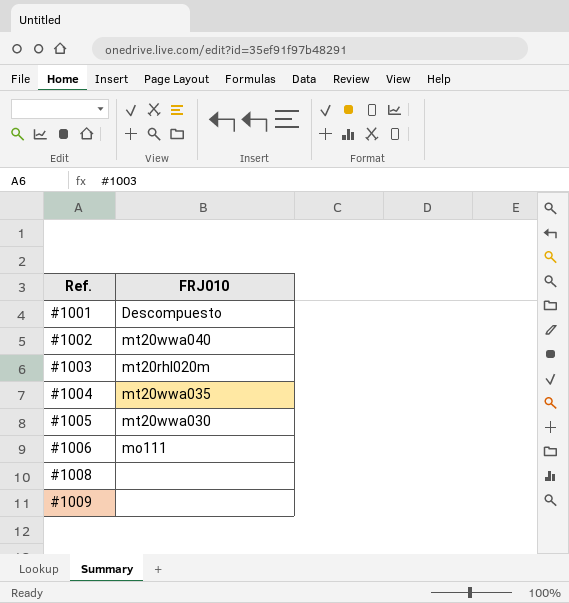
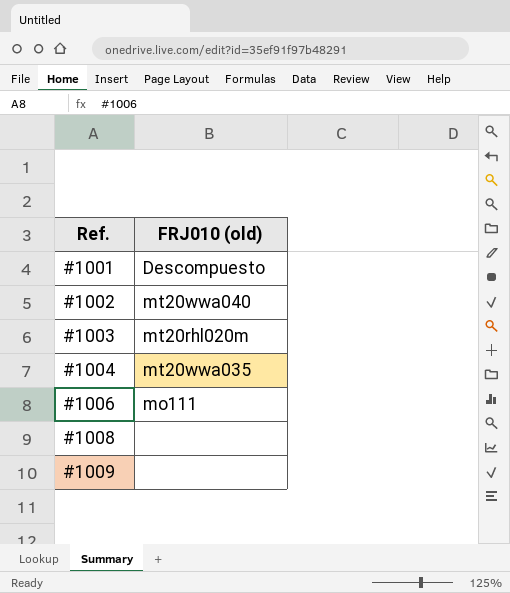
column name: FRJ010 -> FRJ010 (old)
row #1005: mt20wwa030 -> none

